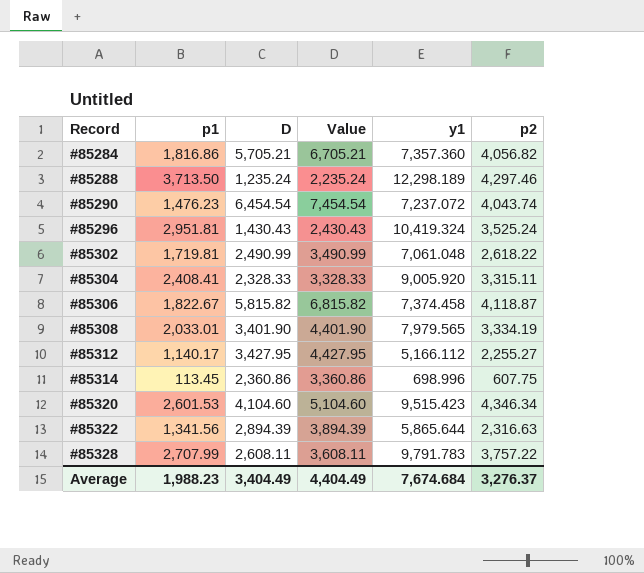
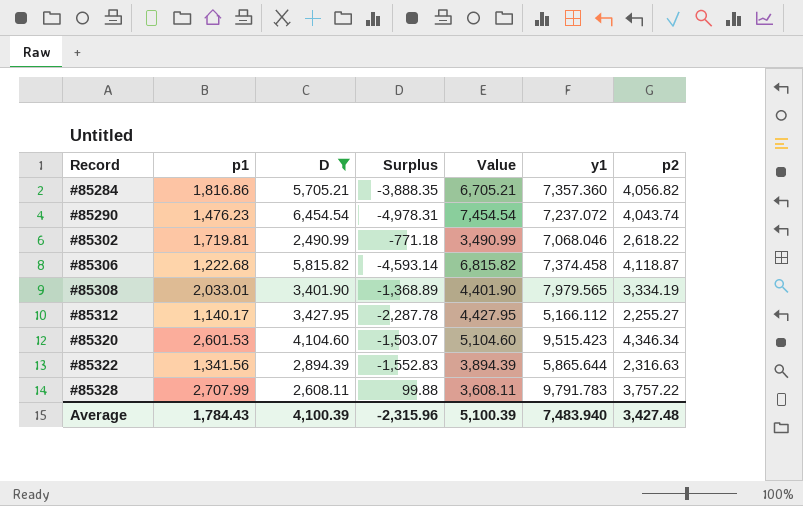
filter: none -> D >= 2,490.99
column Surplus | formula: none -> [p1] - [D]
#85302 | y1: 7,061.048 -> 7,068.046
#85306 | p1: 1,822.67 -> 1,222.68
Average | p1: 1,988.23 -> 1,784.43
Average | D: 3,404.49 -> 4,100.39
Average | Value: 4,404.49 -> 5,100.39
Average | y1: 7,674.684 -> 7,483.940
Average | p2: 3,276.37 -> 3,427.48

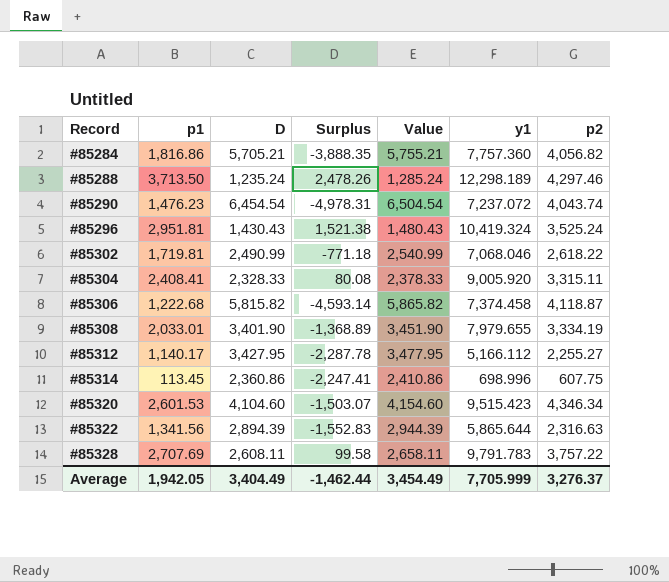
filter: D >= 2,490.99 -> none
column Value | formula: [D] + 1000 -> [D] + 50
#85284 | y1: 7,357.360 -> 7,757.360
#85308 | y1: 7,979.565 -> 7,979.655
#85328 | p1: 2,707.99 -> 2,707.69
#85328 | Surplus: 99.88 -> 99.58
Average | p1: 1,784.43 -> 1,942.05
Average | D: 4,100.39 -> 3,404.49
Average | Surplus: -2,315.96 -> -1,462.44
Average | Value: 5,100.39 -> 3,454.49
Average | y1: 7,483.940 -> 7,705.999
Average | p2: 3,427.48 -> 3,276.37

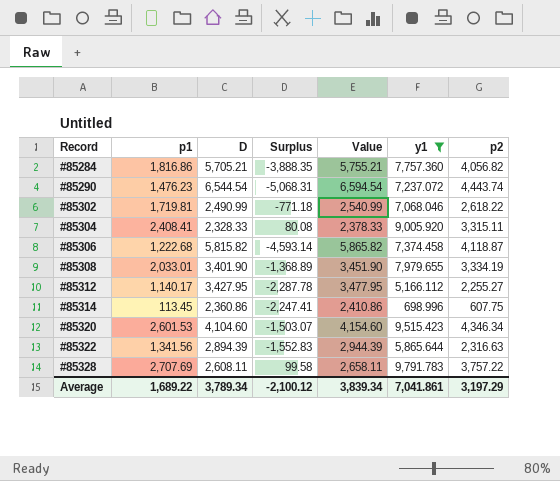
filter: none -> y1 <= 9,791.783
#85290 | D: 6,454.54 -> 6,544.54
#85290 | Surplus: -4,978.31 -> -5,068.31
#85290 | Value: 6,504.54 -> 6,594.54
#85290 | p2: 4,043.74 -> 4,443.74
Average | p1: 1,942.05 -> 1,689.22
Average | D: 3,404.49 -> 3,789.34
Average | Surplus: -1,462.44 -> -2,100.12
Average | Value: 3,454.49 -> 3,839.34
Average | y1: 7,705.999 -> 7,041.861
Average | p2: 3,276.37 -> 3,197.29

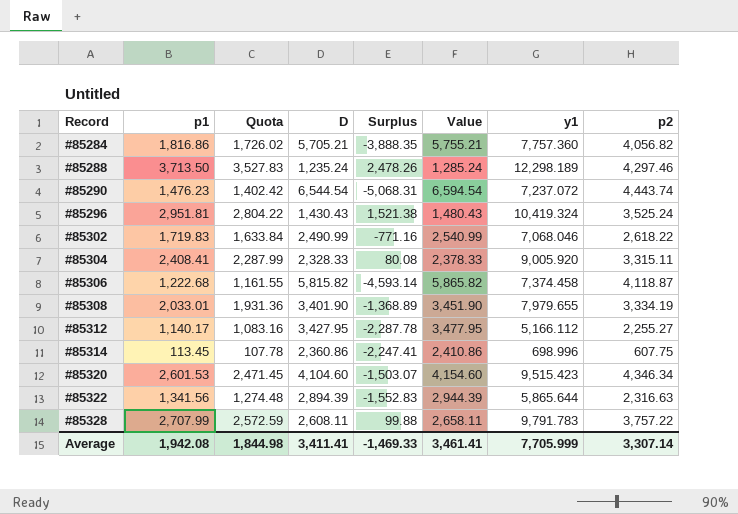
filter: y1 <= 9,791.783 -> none
column Quota | formula: none -> [p1] * 0.95
#85302 | p1: 1,719.81 -> 1,719.83
#85302 | Surplus: -771.18 -> -771.16
#85328 | p1: 2,707.69 -> 2,707.99
#85328 | Surplus: 99.58 -> 99.88
Average | p1: 1,689.22 -> 1,942.08
Average | D: 3,789.34 -> 3,411.41
Average | Surplus: -2,100.12 -> -1,469.33
Average | Value: 3,839.34 -> 3,461.41
Average | y1: 7,041.861 -> 7,705.999
Average | p2: 3,197.29 -> 3,307.14

